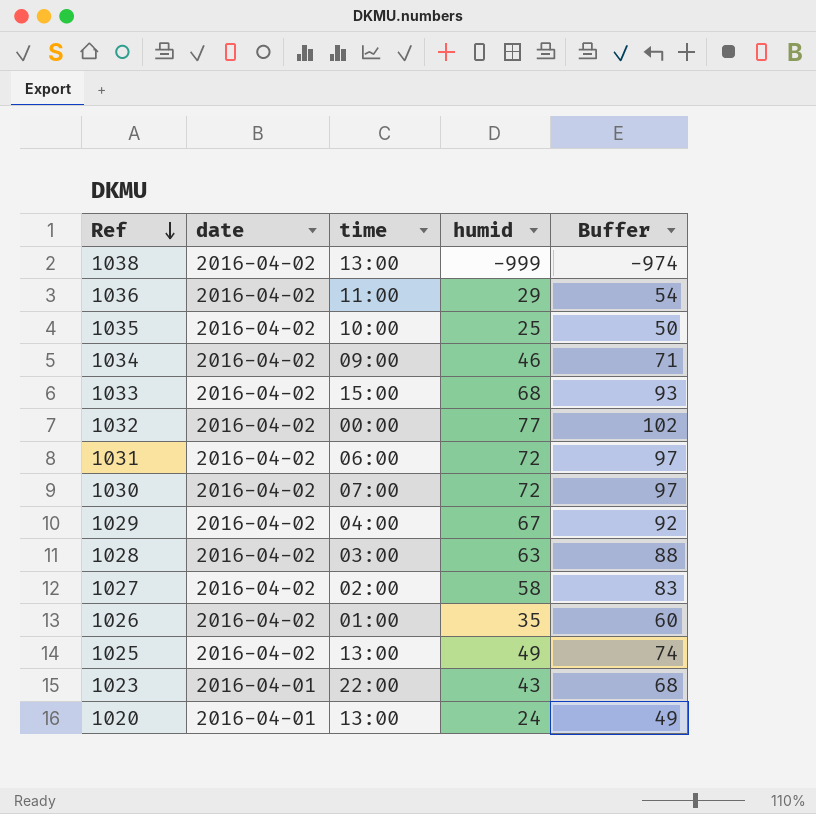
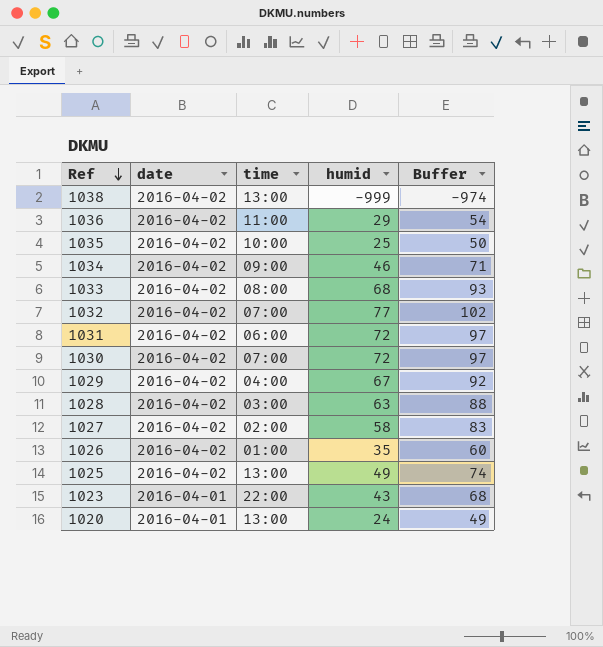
1033 | time: 15:00 -> 08:00
1032 | time: 00:00 -> 07:00

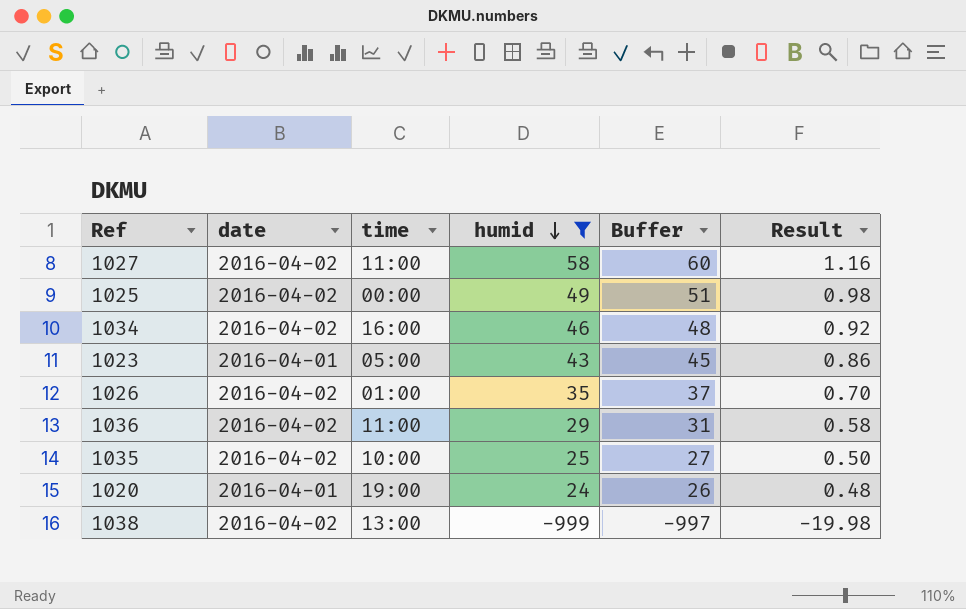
filter: none -> humid <= 58
row order: Ref descending -> humid descending
column Buffer | formula: [humid] + 25 -> [humid] + 2
column Result | formula: none -> [humid] * 0.02
1027 | time: 02:00 -> 11:00
1025 | time: 13:00 -> 00:00
1034 | time: 09:00 -> 16:00
1023 | time: 22:00 -> 05:00
1020 | time: 13:00 -> 19:00

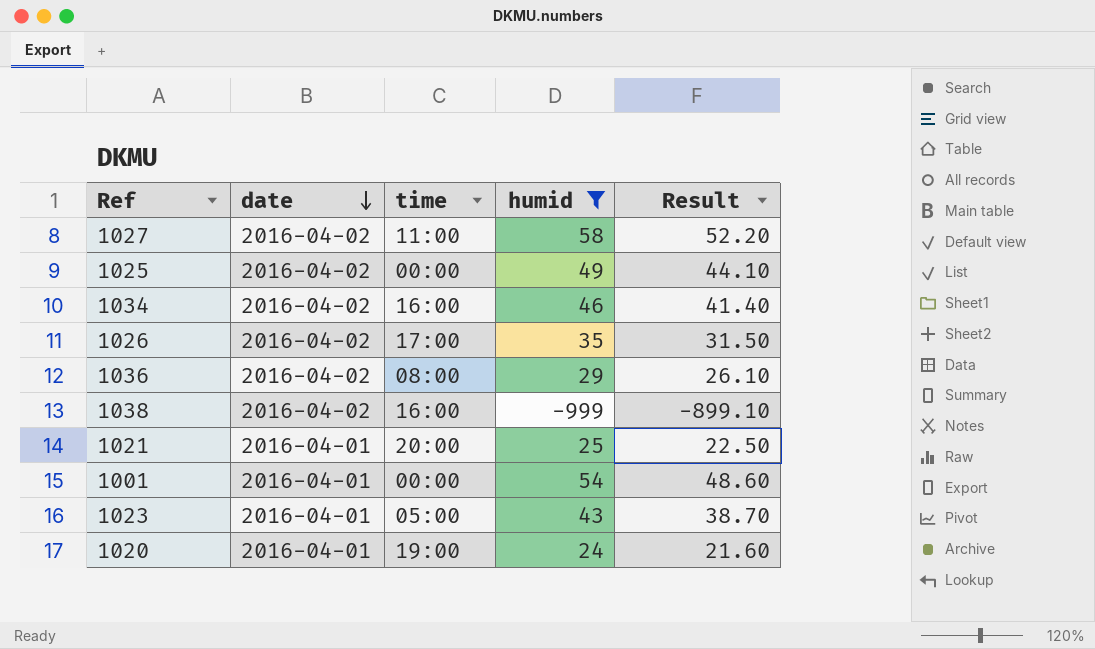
row order: humid descending -> date descending
column Buffer | formula: [humid] + 2 -> none
column Result | formula: [humid] * 0.02 -> [humid] * 0.9
row 1035: 2016-04-02 | 10:00 | 25 | 27 | 0.50 -> none
1026 | time: 01:00 -> 17:00
1036 | time: 11:00 -> 08:00
1038 | time: 13:00 -> 16:00
row 1021: none -> 2016-04-01 | 20:00 | 25 | 22.50
row 1001: none -> 2016-04-01 | 00:00 | 54 | 48.60

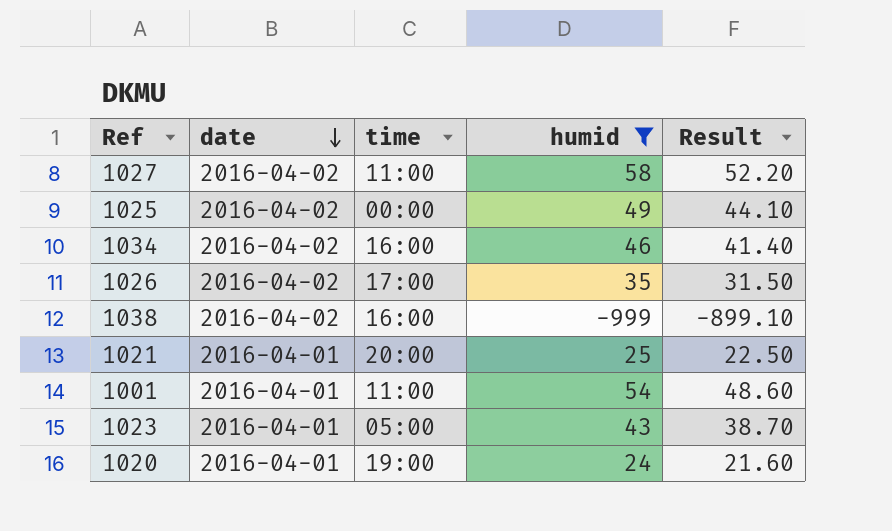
row 1036: 2016-04-02 | 08:00 | 29 | 26.10 -> none
1001 | time: 00:00 -> 11:00

